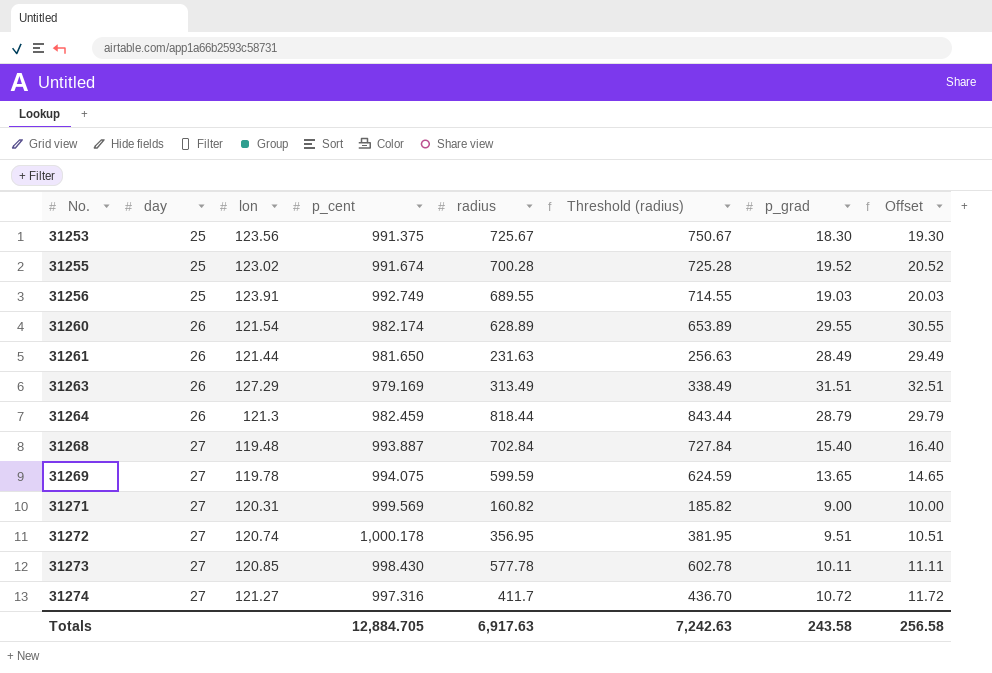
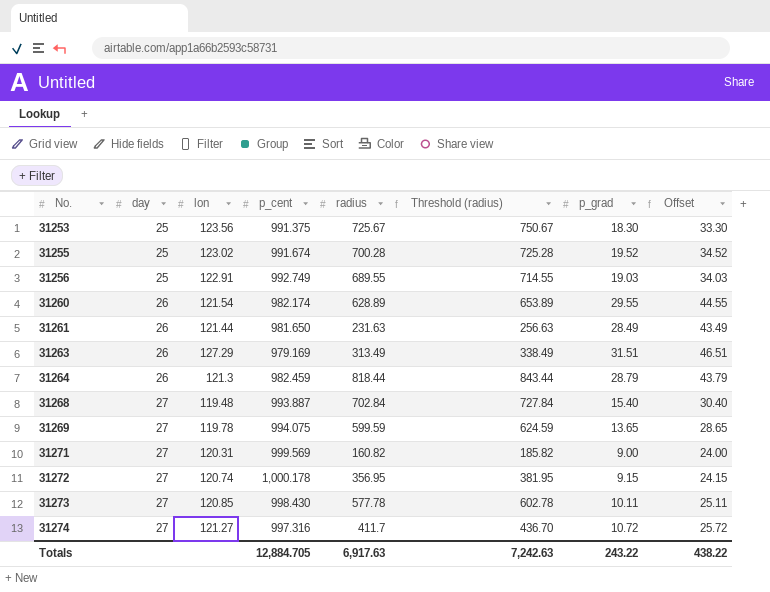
column Offset | formula: [p_grad] + 1 -> [p_grad] + 15
31256 | lon: 123.91 -> 122.91
31272 | p_grad: 9.51 -> 9.15
Totals | p_grad: 243.58 -> 243.22
Totals | Offset: 256.58 -> 438.22

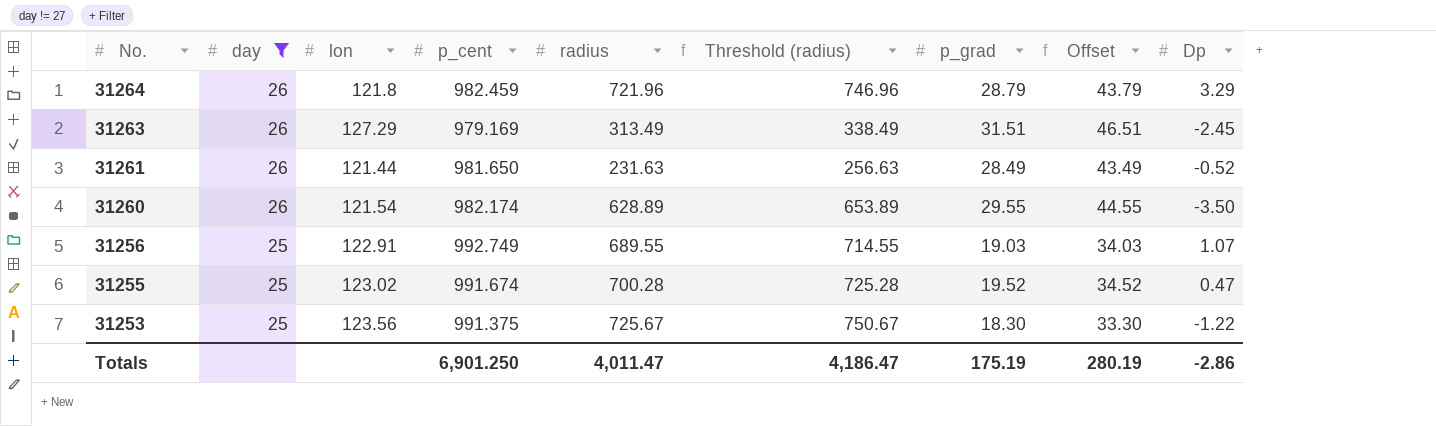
filter: none -> day != 27
row order: No. ascending -> No. descending
column Dp | position: none -> 9
31264 | lon: 121.3 -> 121.8
31264 | radius: 818.44 -> 721.96
31264 | Threshold (radius): 843.44 -> 746.96
Totals | p_cent: 12,884.705 -> 6,901.250
Totals | radius: 6,917.63 -> 4,011.47
Totals | Threshold (radius): 7,242.63 -> 4,186.47
Totals | p_grad: 243.22 -> 175.19
Totals | Offset: 438.22 -> 280.19

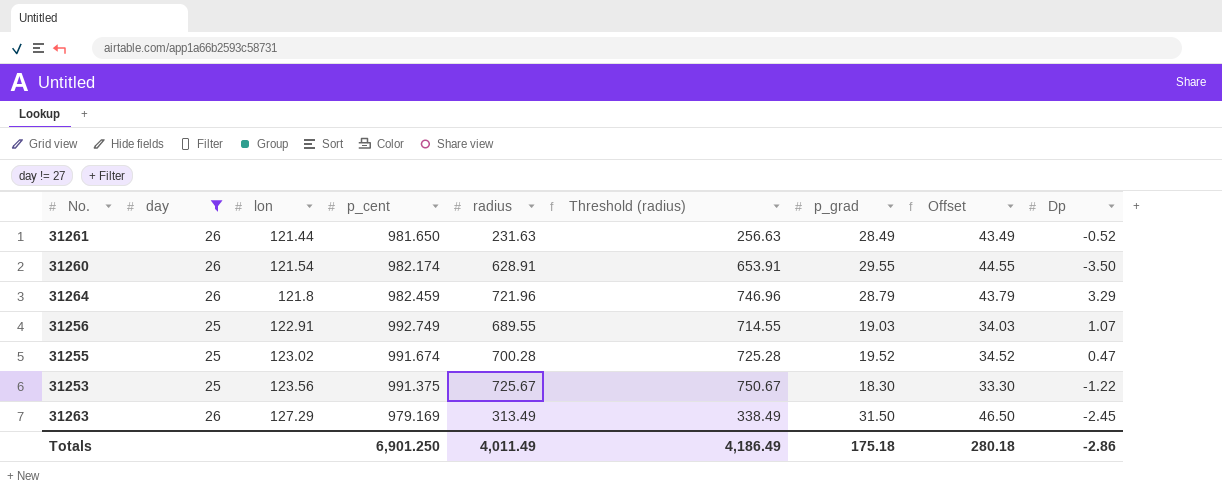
row order: No. descending -> lon ascending
31260 | radius: 628.89 -> 628.91
31260 | Threshold (radius): 653.89 -> 653.91
31263 | p_grad: 31.51 -> 31.50
31263 | Offset: 46.51 -> 46.50
Totals | radius: 4,011.47 -> 4,011.49
Totals | Threshold (radius): 4,186.47 -> 4,186.49
Totals | p_grad: 175.19 -> 175.18
Totals | Offset: 280.19 -> 280.18

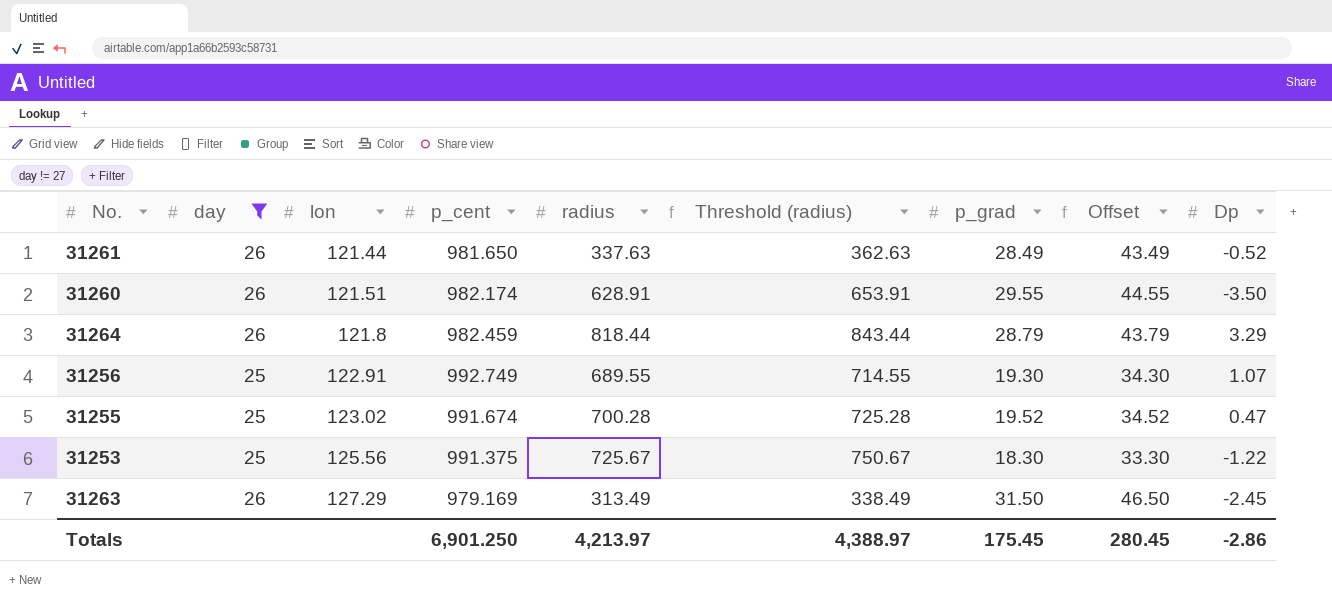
31261 | radius: 231.63 -> 337.63
31261 | Threshold (radius): 256.63 -> 362.63
31260 | lon: 121.54 -> 121.51
31264 | radius: 721.96 -> 818.44
31264 | Threshold (radius): 746.96 -> 843.44
31256 | p_grad: 19.03 -> 19.30
31256 | Offset: 34.03 -> 34.30
31253 | lon: 123.56 -> 125.56
Totals | radius: 4,011.49 -> 4,213.97
Totals | Threshold (radius): 4,186.49 -> 4,388.97
Totals | p_grad: 175.18 -> 175.45
Totals | Offset: 280.18 -> 280.45

